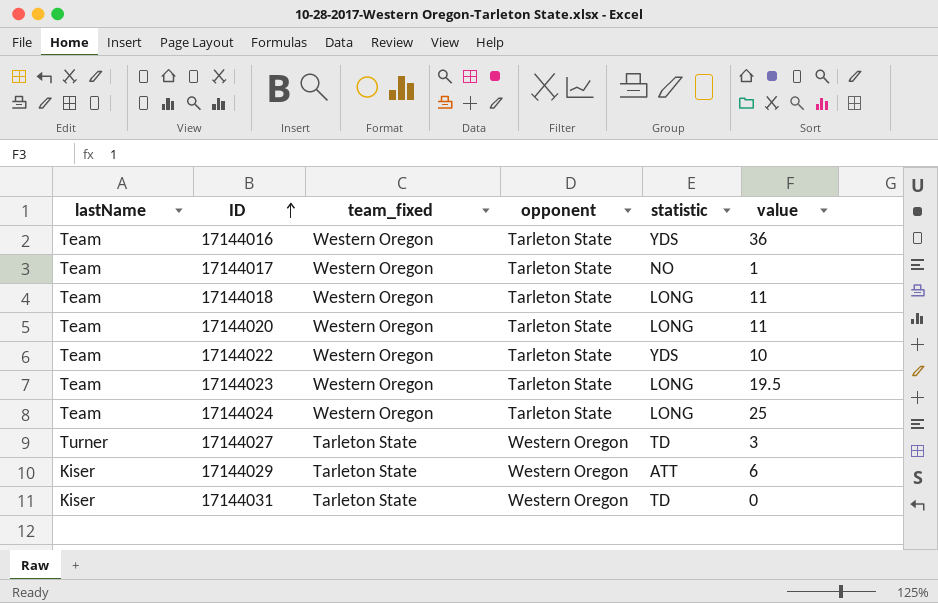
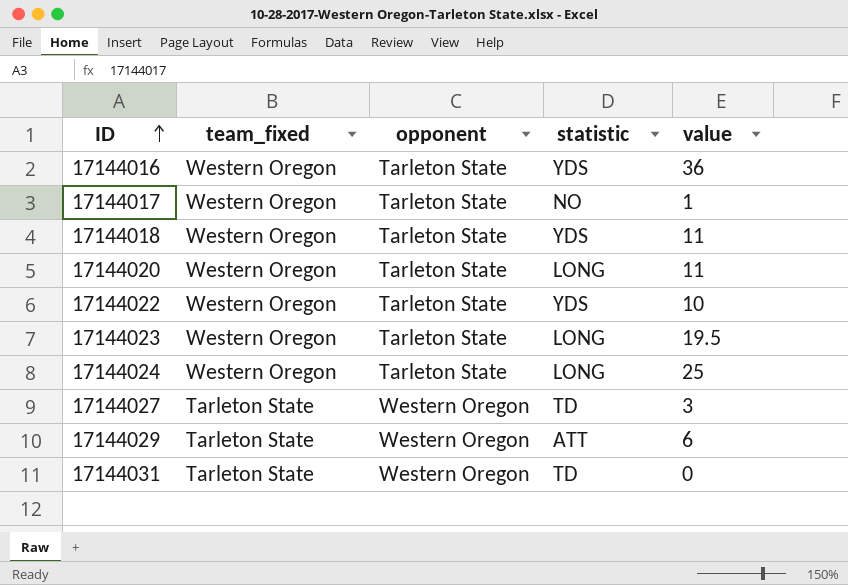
column lastName | position: 1 -> none
17144018 | statistic: LONG -> YDS

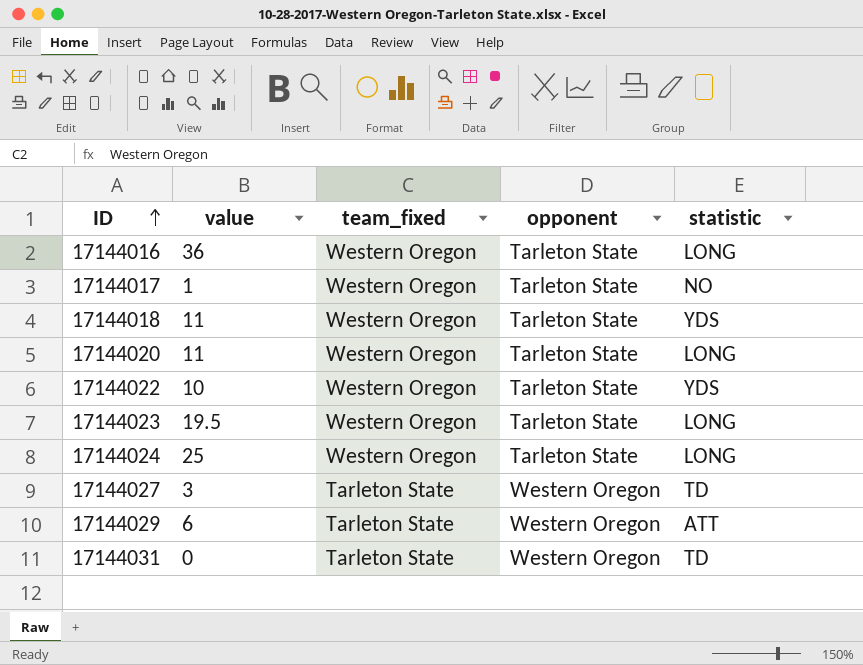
column value | position: 5 -> 2
17144016 | statistic: YDS -> LONG

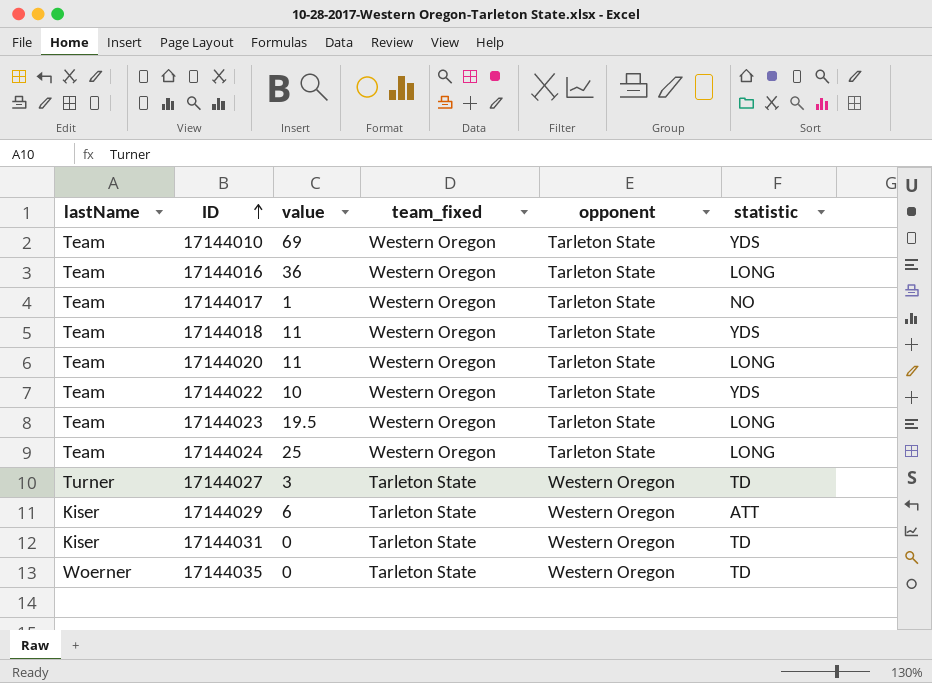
column lastName | position: none -> 1
row 17144010: none -> Team | 69 | Western Oregon | Tarleton State | YDS
row 17144035: none -> Woerner | 0 | Tarleton State | Western Oregon | TD

